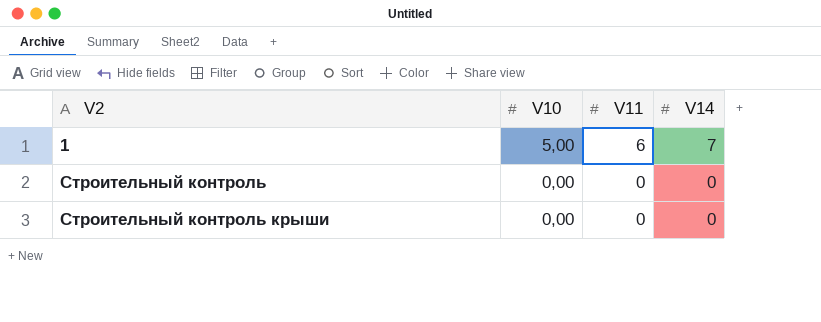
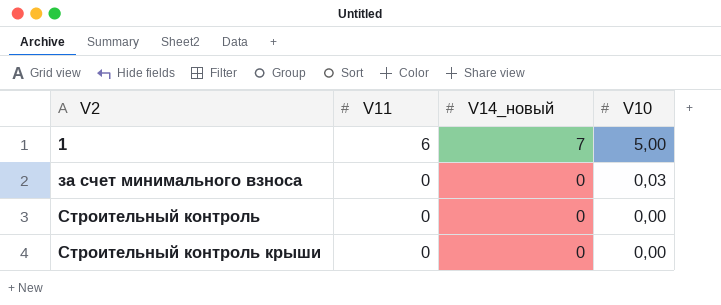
column name: V14 -> V14_новый
column V10 | position: 2 -> 4
row за счет минимального взноса: none -> 0 | 0 | 0,03

